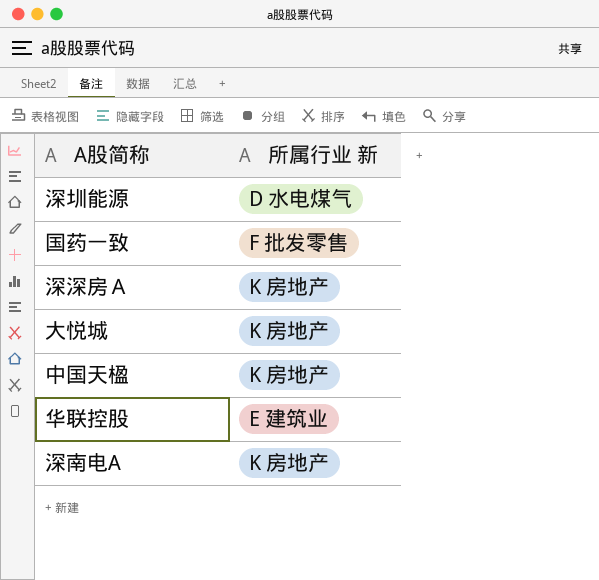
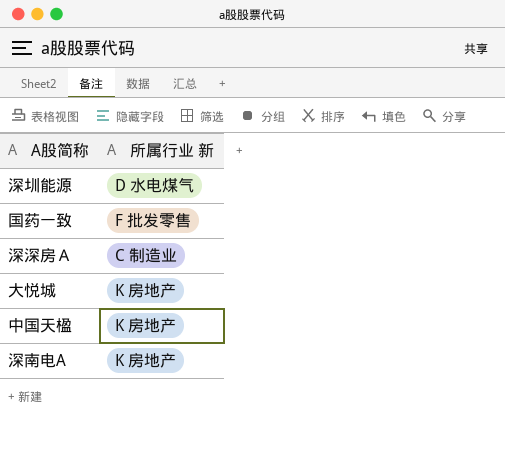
row 华联控股: E 建筑业 -> none
深深房Ａ | 所属行业 新: K 房地产 -> C 制造业

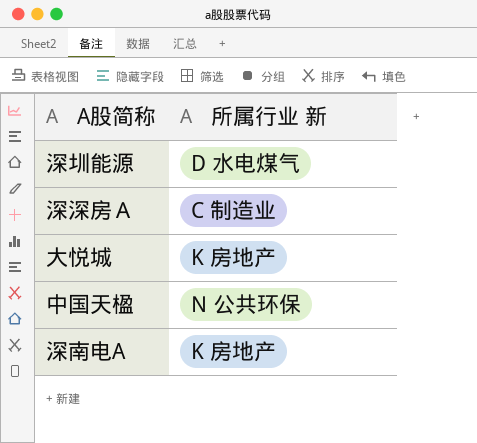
row 国药一致: F 批发零售 -> none
中国天楹 | 所属行业 新: K 房地产 -> N 公共环保

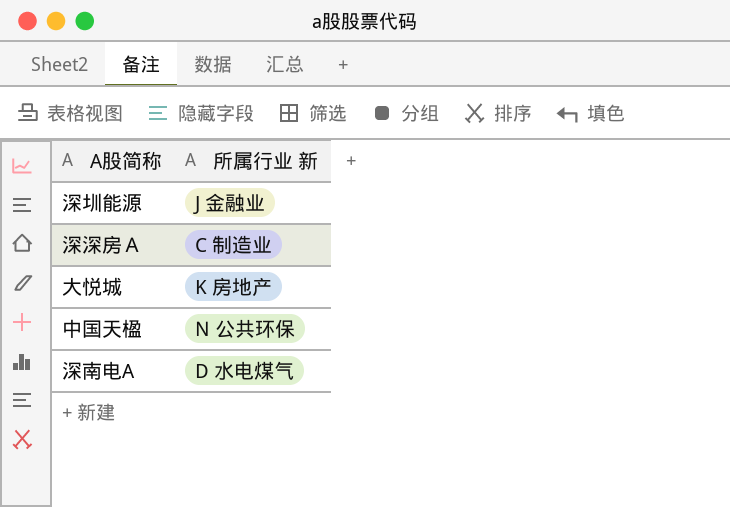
深圳能源 | 所属行业 新: D 水电煤气 -> J 金融业
深南电A | 所属行业 新: K 房地产 -> D 水电煤气

